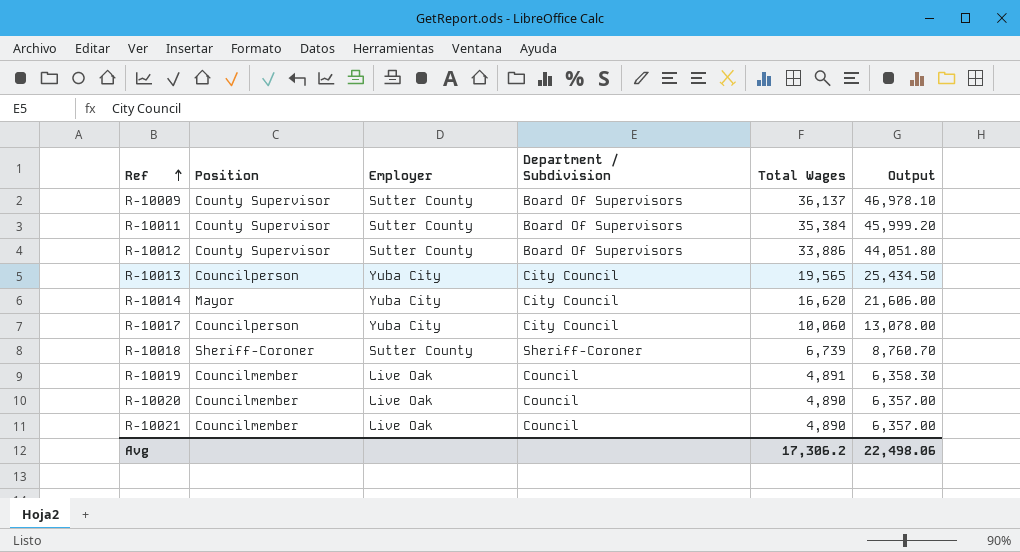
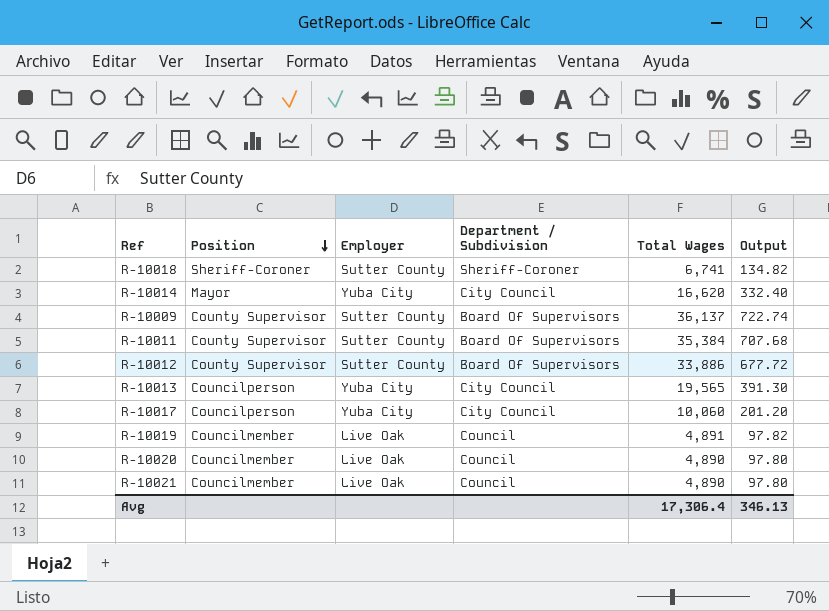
row order: Ref ascending -> Position descending
column Output | formula: [Total Wages] * 1.3 -> [Total Wages] * 0.02
R-10018 | Total Wages: 6,739 -> 6,741
Avg | Total Wages: 17,306.2 -> 17,306.4
Avg | Output: 22,498.06 -> 346.13

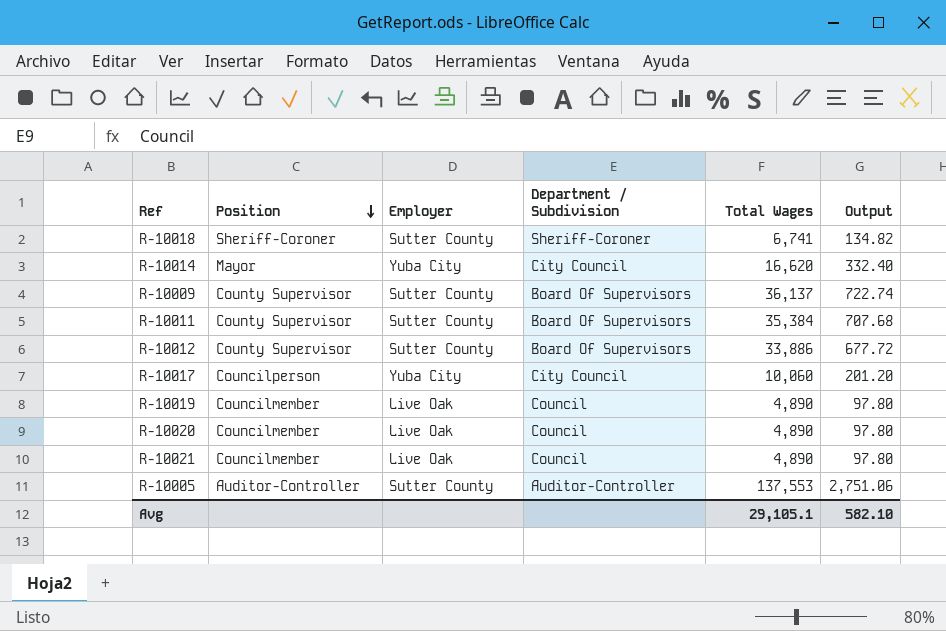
row R-10013: Councilperson | Yuba City | City Council | 19,565 | 391.30 -> none
R-10019 | Total Wages: 4,891 -> 4,890
R-10019 | Output: 97.82 -> 97.80
row R-10005: none -> Auditor-Controller | Sutter County | Auditor-Controller | 137,553 | 2,751.06
Avg | Total Wages: 17,306.4 -> 29,105.1
Avg | Output: 346.13 -> 582.10

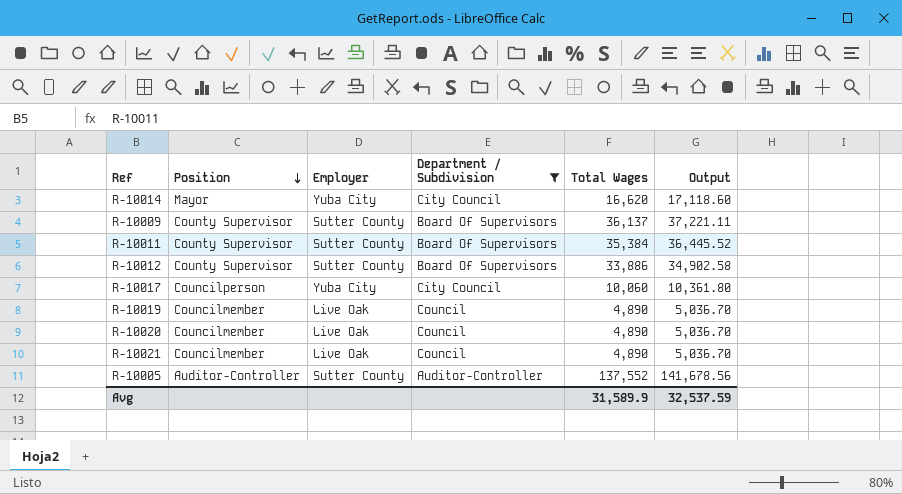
filter: none -> Department / Subdivision != Sheriff-Coroner
column Output | formula: [Total Wages] * 0.02 -> [Total Wages] * 1.03
R-10005 | Total Wages: 137,553 -> 137,552
Avg | Total Wages: 29,105.1 -> 31,589.9
Avg | Output: 582.10 -> 32,537.59

